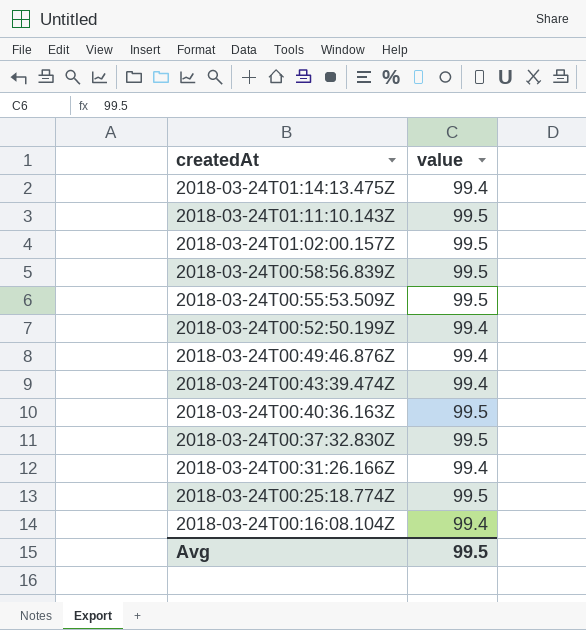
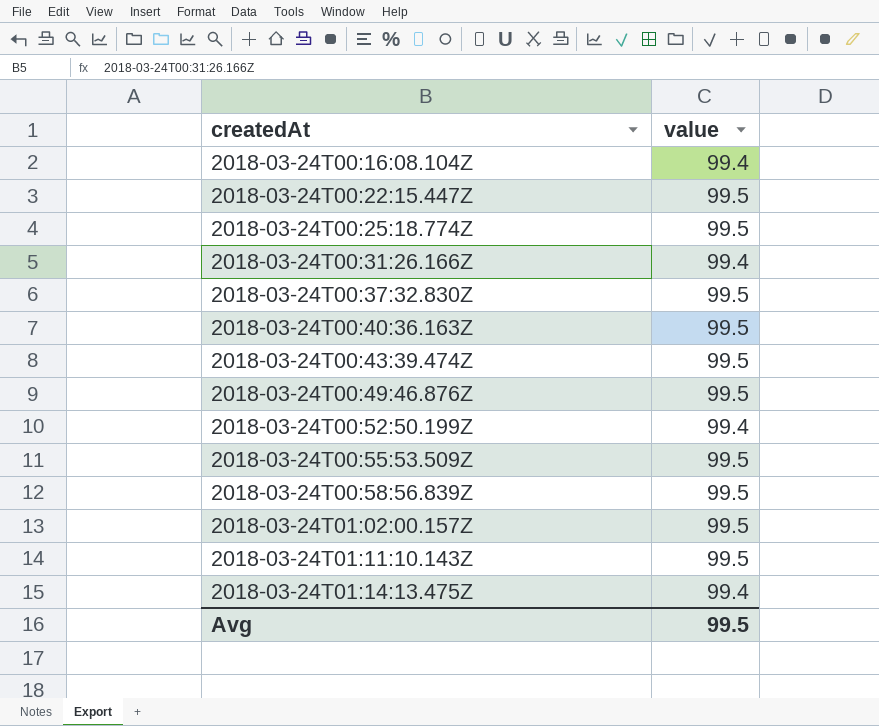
row order: createdAt descending -> createdAt ascending
row 2018-03-24T00:22:15.447Z: none -> 99.5
2018-03-24T00:43:39.474Z | value: 99.4 -> 99.5
2018-03-24T00:49:46.876Z | value: 99.4 -> 99.5

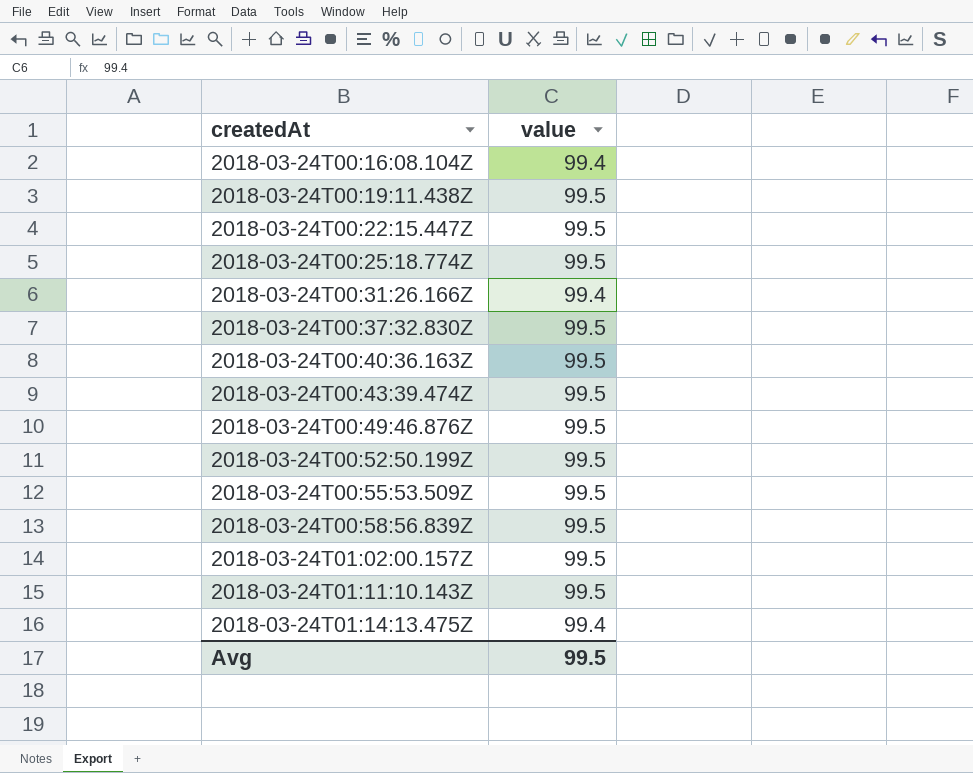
row 2018-03-24T00:19:11.438Z: none -> 99.5
2018-03-24T00:52:50.199Z | value: 99.4 -> 99.5

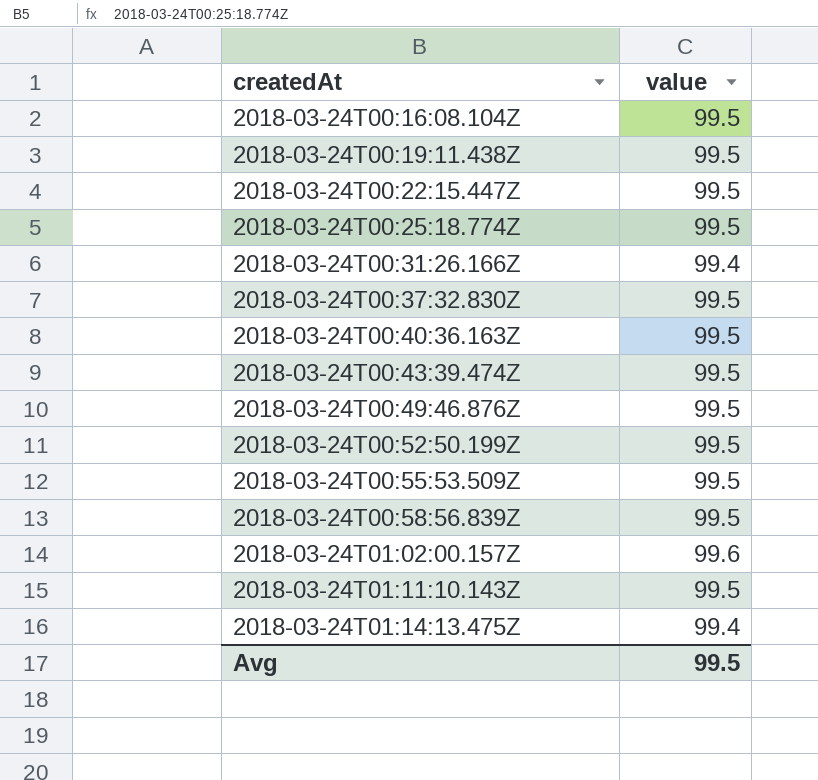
2018-03-24T00:16:08.104Z | value: 99.4 -> 99.5
2018-03-24T01:02:00.157Z | value: 99.5 -> 99.6

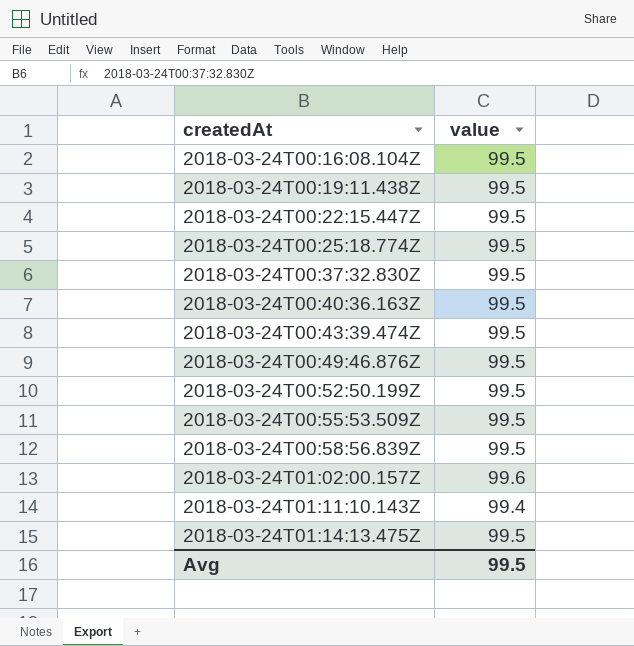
row 2018-03-24T00:31:26.166Z: 99.4 -> none
2018-03-24T01:11:10.143Z | value: 99.5 -> 99.4
2018-03-24T01:14:13.475Z | value: 99.4 -> 99.5

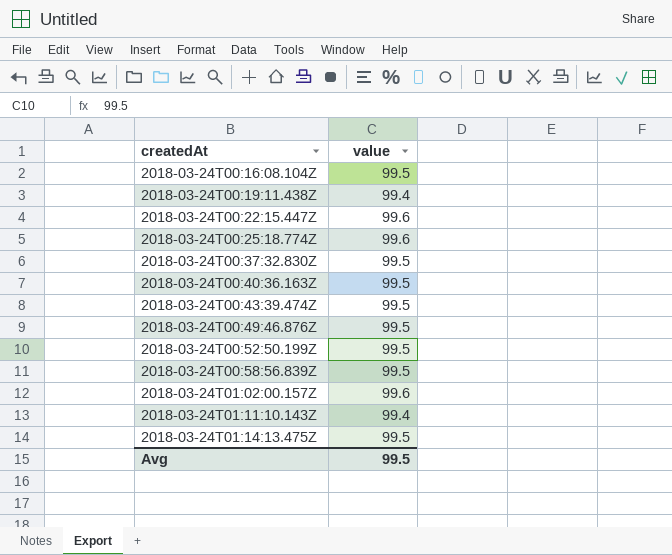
row 2018-03-24T00:55:53.509Z: 99.5 -> none
2018-03-24T00:19:11.438Z | value: 99.5 -> 99.4
2018-03-24T00:22:15.447Z | value: 99.5 -> 99.6
2018-03-24T00:25:18.774Z | value: 99.5 -> 99.6

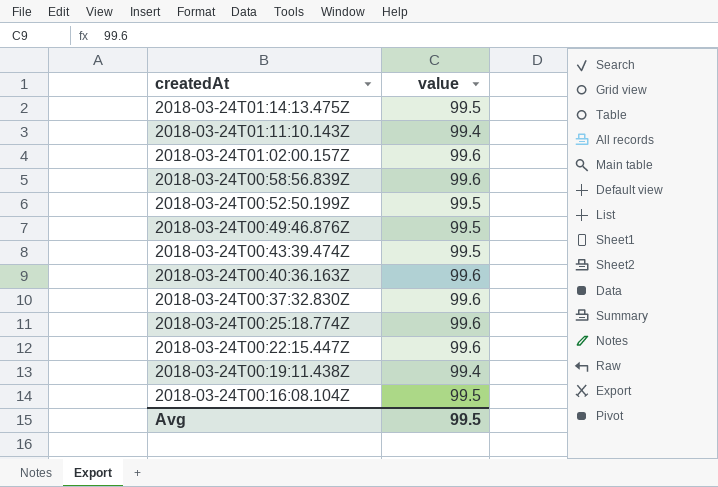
row order: createdAt ascending -> createdAt descending
2018-03-24T00:58:56.839Z | value: 99.5 -> 99.6
2018-03-24T00:40:36.163Z | value: 99.5 -> 99.6
2018-03-24T00:37:32.830Z | value: 99.5 -> 99.6

